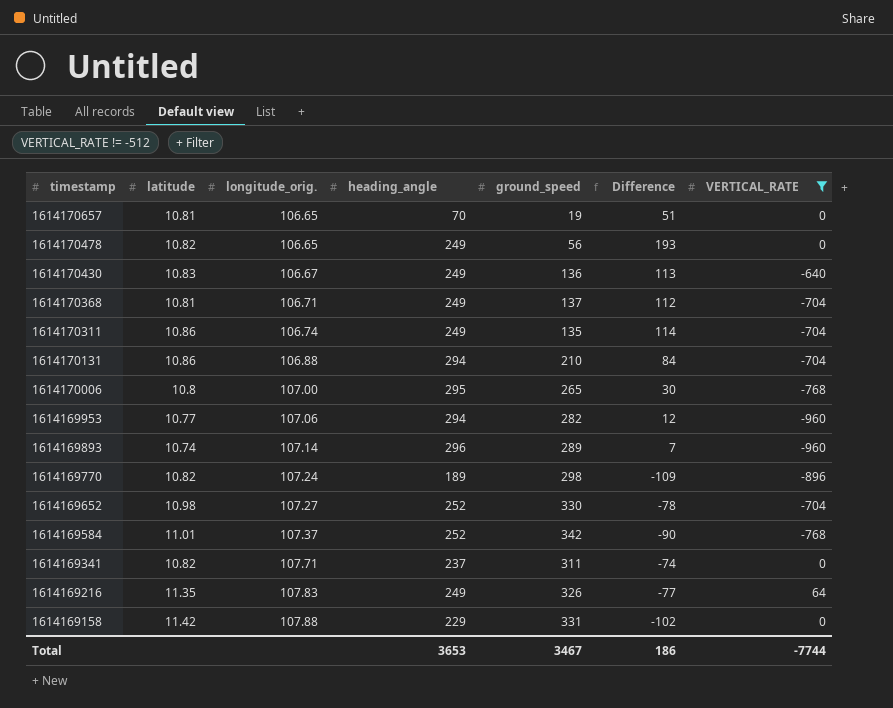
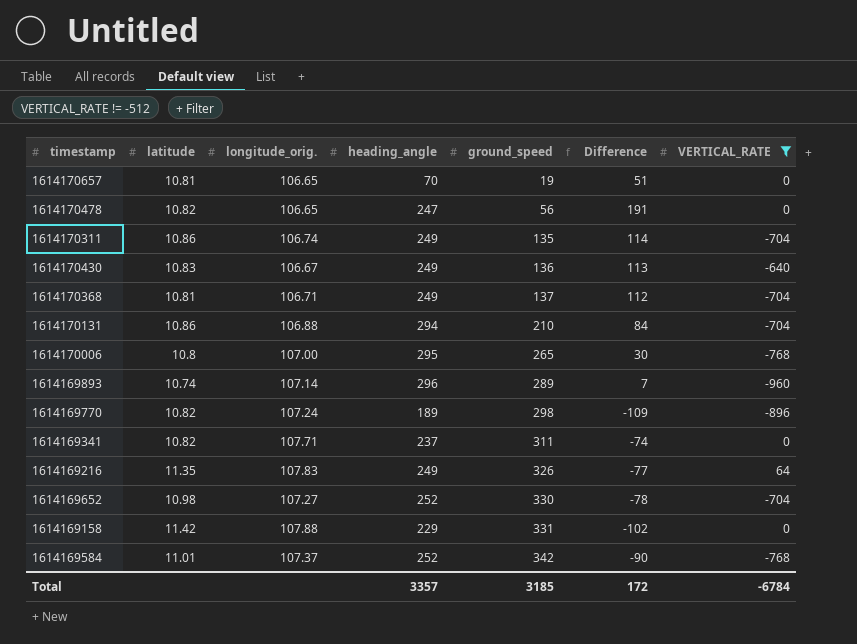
row order: timestamp descending -> ground_speed ascending
row 1614169953: 10.77 | 107.06 | 294 | 282 | 12 | -960 -> none
1614170478 | heading_angle: 249 -> 247
1614170478 | Difference: 193 -> 191
Total | heading_angle: 3653 -> 3357
Total | ground_speed: 3467 -> 3185
Total | Difference: 186 -> 172
Total | VERTICAL_RATE: -7744 -> -6784

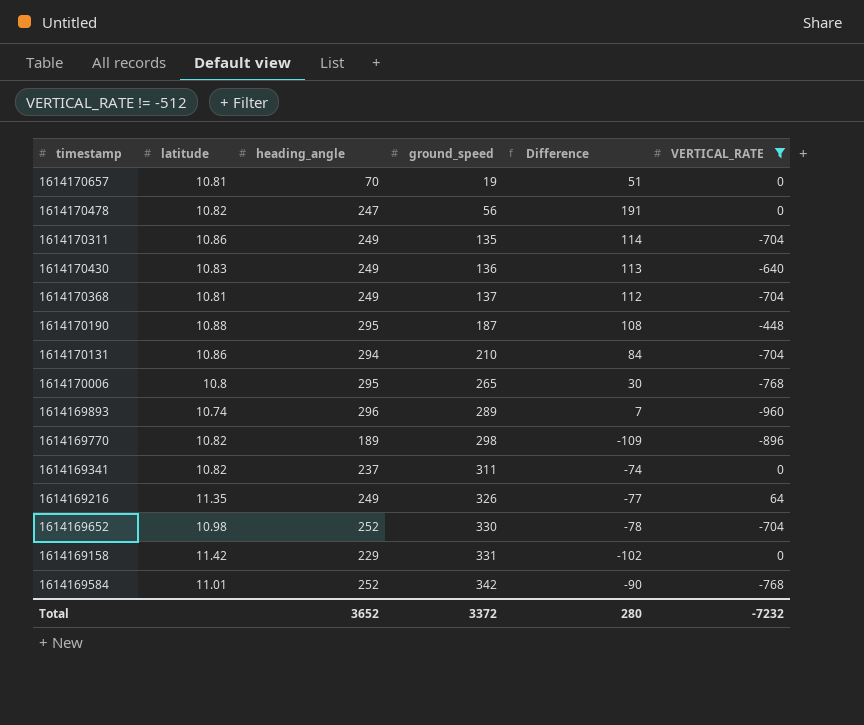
column longitude_orig. | position: 3 -> none
row 1614170190: none -> 10.88 | 295 | 187 | 108 | -448
Total | heading_angle: 3357 -> 3652
Total | ground_speed: 3185 -> 3372
Total | Difference: 172 -> 280
Total | VERTICAL_RATE: -6784 -> -7232

